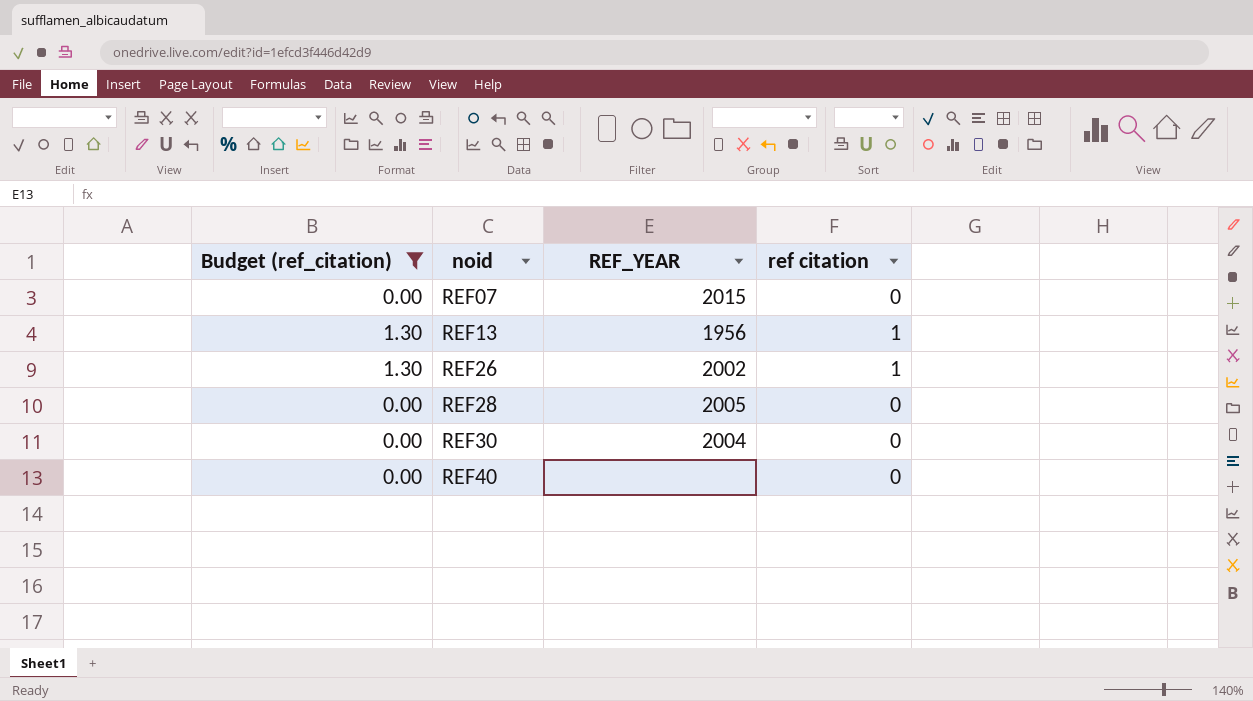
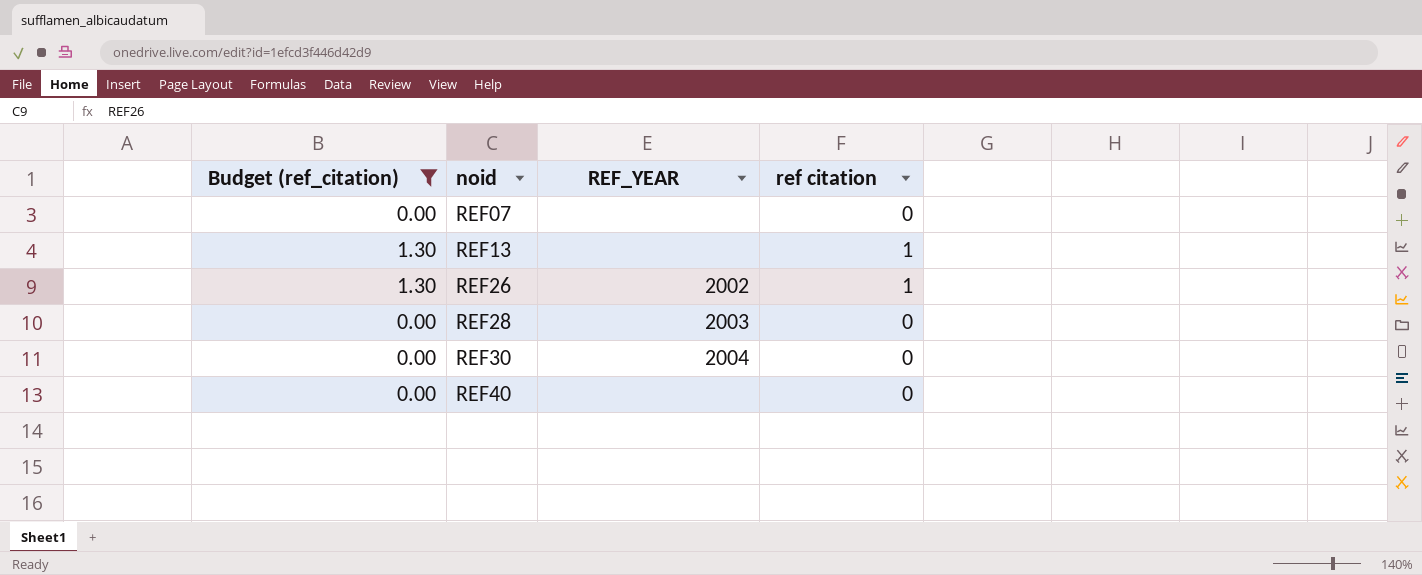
REF07 | REF_YEAR: 2015 -> none
REF13 | REF_YEAR: 1956 -> none
REF28 | REF_YEAR: 2005 -> 2003

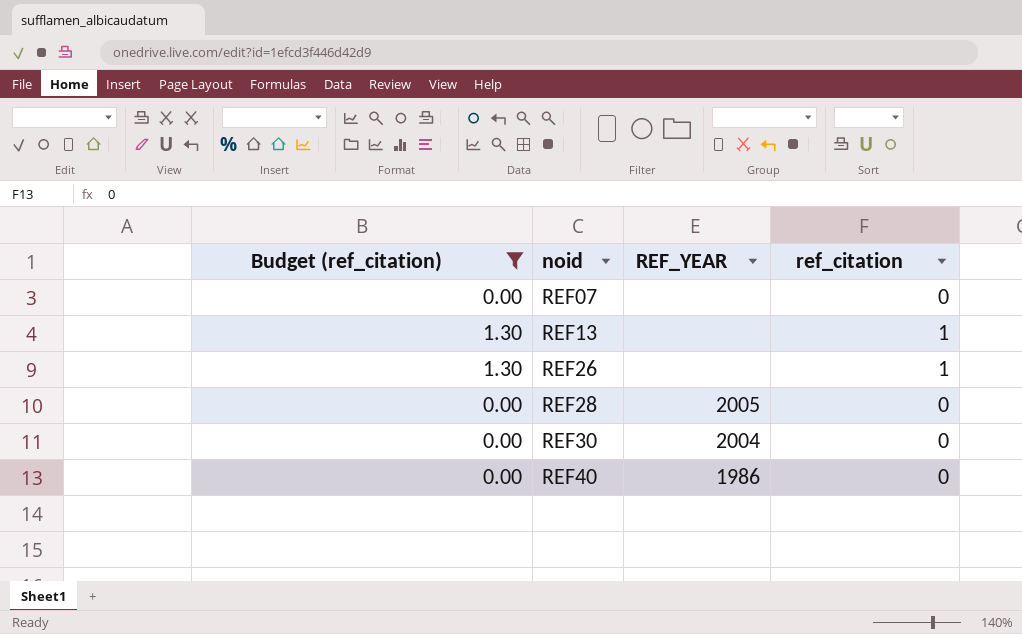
column name: ref citation -> ref_citation
REF26 | REF_YEAR: 2002 -> none
REF28 | REF_YEAR: 2003 -> 2005
REF40 | REF_YEAR: none -> 1986

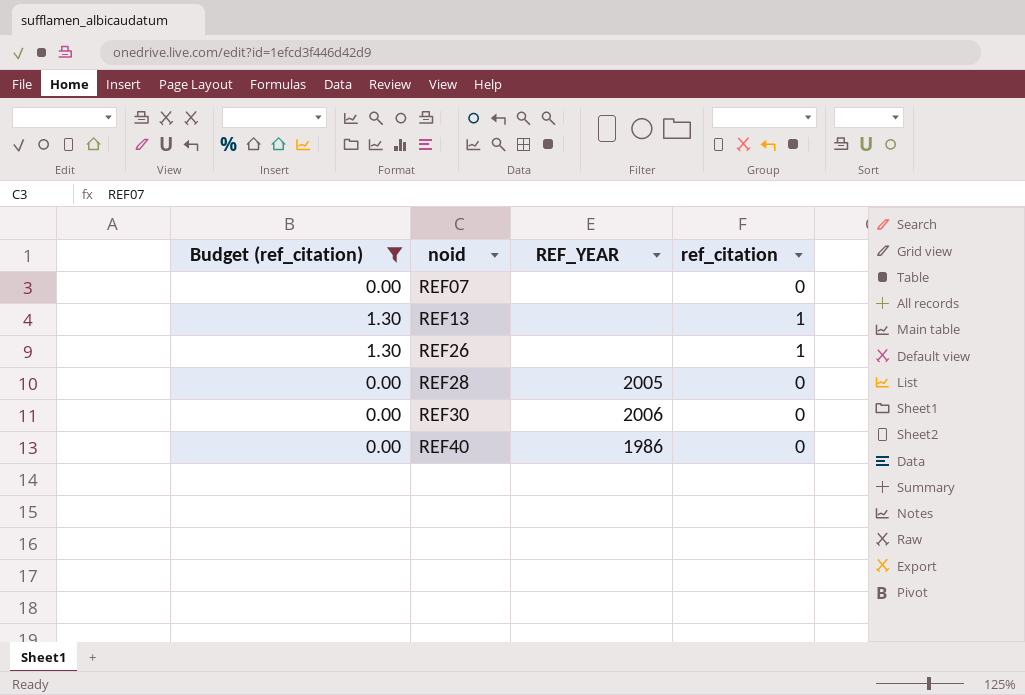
REF30 | REF_YEAR: 2004 -> 2006

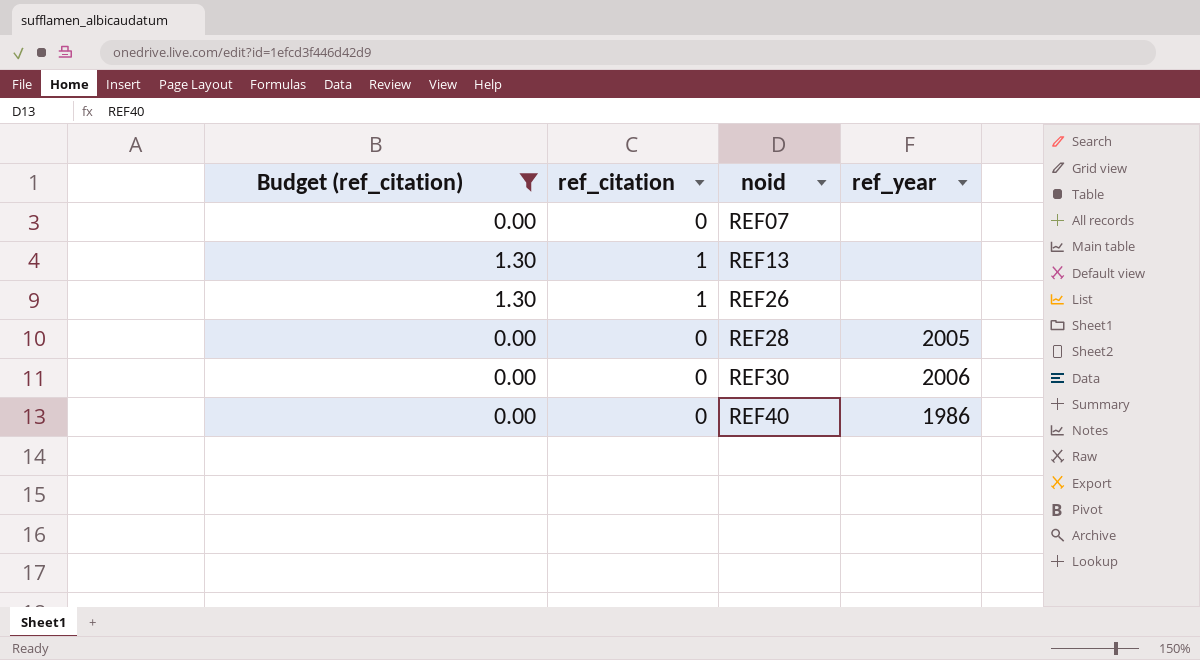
column ref_citation | position: 4 -> 2
column name: REF_YEAR -> ref_year

